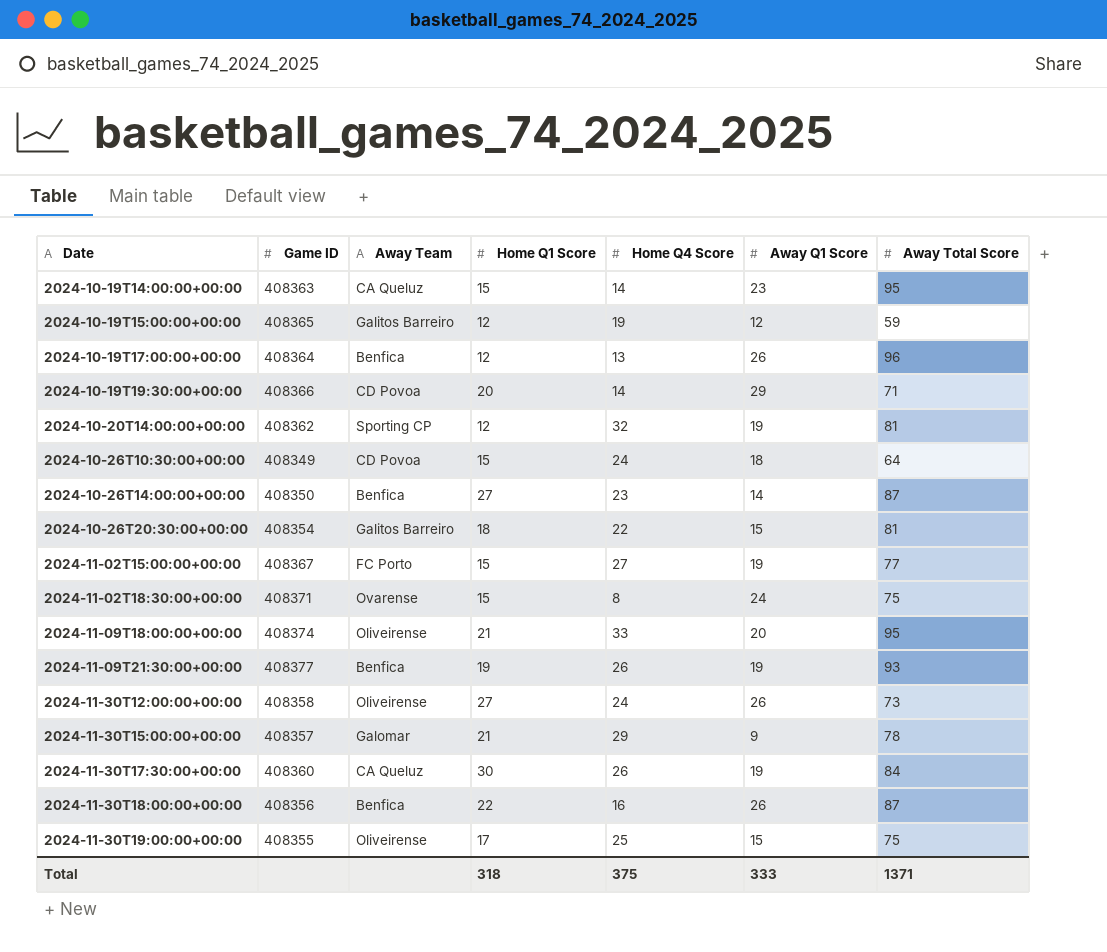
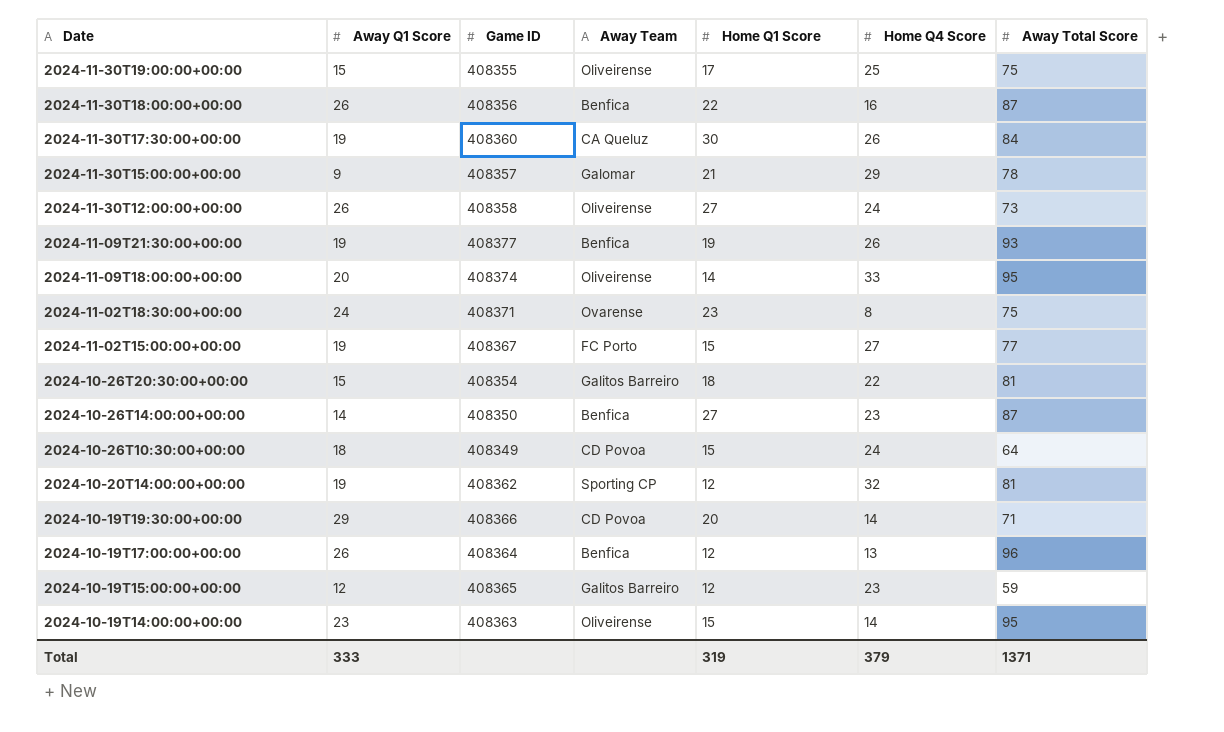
row order: Date ascending -> Date descending
column Away Q1 Score | position: 6 -> 2
2024-11-09T18:00:00+00:00 | Home Q1 Score: 21 -> 14
2024-11-02T18:30:00+00:00 | Home Q1 Score: 15 -> 23
2024-10-19T15:00:00+00:00 | Home Q4 Score: 19 -> 23
2024-10-19T14:00:00+00:00 | Away Team: CA Queluz -> Oliveirense
Total | Home Q1 Score: 318 -> 319
Total | Home Q4 Score: 375 -> 379

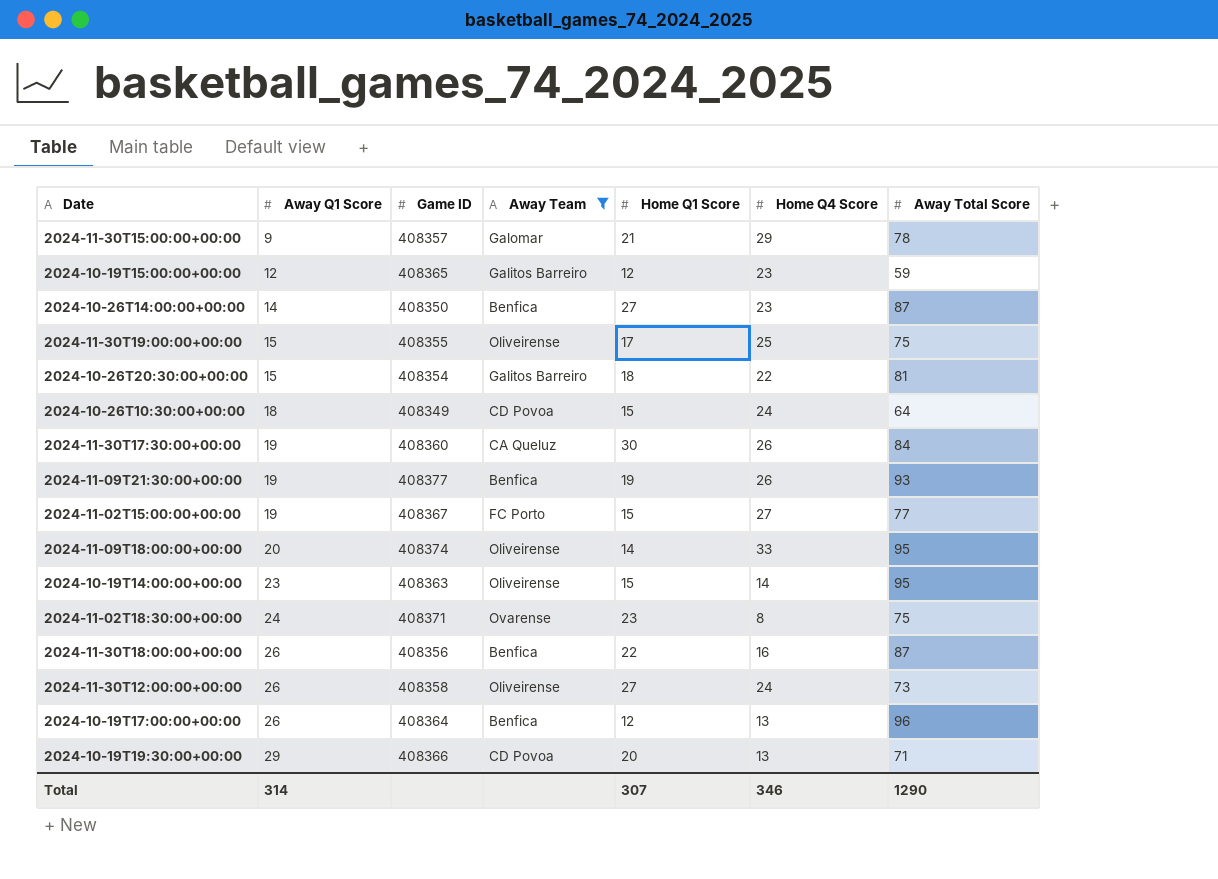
filter: none -> Away Team != Sporting CP
row order: Date descending -> Away Q1 Score ascending
2024-10-19T19:30:00+00:00 | Home Q4 Score: 14 -> 13
Total | Away Q1 Score: 333 -> 314
Total | Home Q1 Score: 319 -> 307
Total | Home Q4 Score: 379 -> 346
Total | Away Total Score: 1371 -> 1290

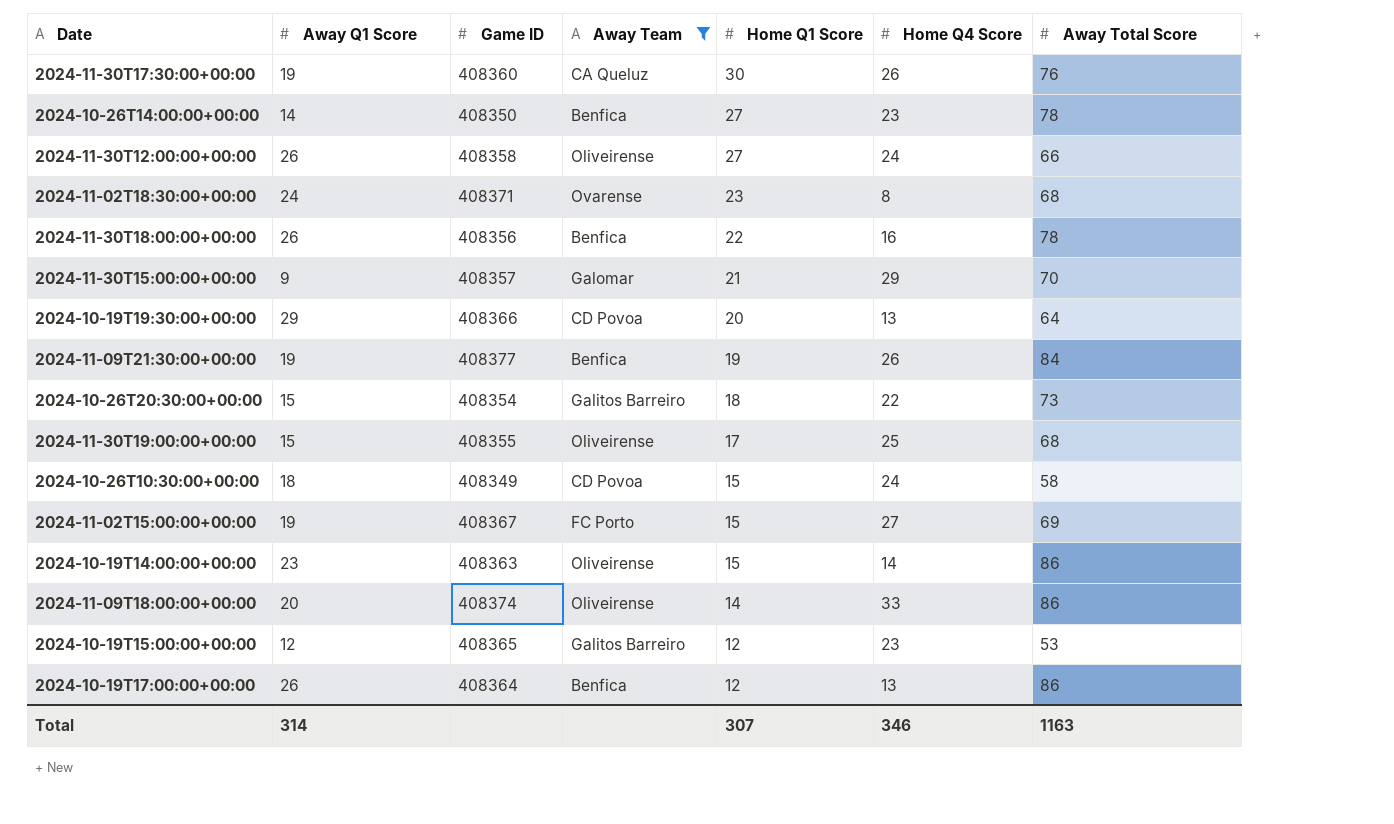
row order: Away Q1 Score ascending -> Home Q1 Score descending
2024-11-30T17:30:00+00:00 | Away Total Score: 84 -> 76
2024-10-26T14:00:00+00:00 | Away Total Score: 87 -> 78
2024-11-30T12:00:00+00:00 | Away Total Score: 73 -> 66
2024-11-02T18:30:00+00:00 | Away Total Score: 75 -> 68
2024-11-30T18:00:00+00:00 | Away Total Score: 87 -> 78
2024-11-30T15:00:00+00:00 | Away Total Score: 78 -> 70
2024-10-19T19:30:00+00:00 | Away Total Score: 71 -> 64
2024-11-09T21:30:00+00:00 | Away Total Score: 93 -> 84
2024-10-26T20:30:00+00:00 | Away Total Score: 81 -> 73
2024-11-30T19:00:00+00:00 | Away Total Score: 75 -> 68
2024-10-26T10:30:00+00:00 | Away Total Score: 64 -> 58
2024-11-02T15:00:00+00:00 | Away Total Score: 77 -> 69
2024-10-19T14:00:00+00:00 | Away Total Score: 95 -> 86
2024-11-09T18:00:00+00:00 | Away Total Score: 95 -> 86
2024-10-19T15:00:00+00:00 | Away Total Score: 59 -> 53
2024-10-19T17:00:00+00:00 | Away Total Score: 96 -> 86
Total | Away Total Score: 1290 -> 1163

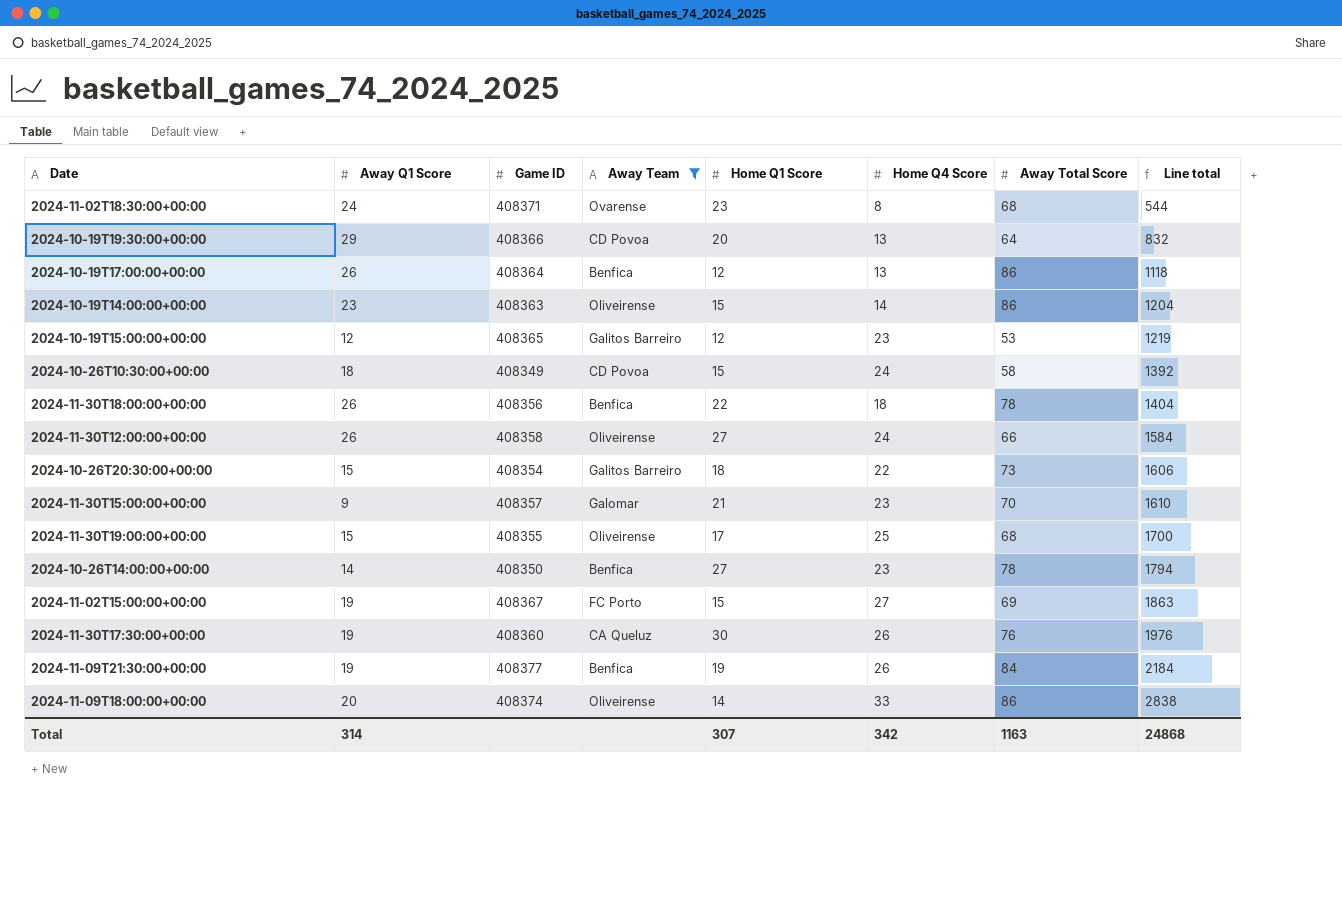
row order: Home Q1 Score descending -> Line total ascending
column Line total | formula: none -> [Home Q4 Score] * [Away Total Score]
2024-11-30T18:00:00+00:00 | Home Q4 Score: 16 -> 18
2024-11-30T15:00:00+00:00 | Home Q4 Score: 29 -> 23
Total | Home Q4 Score: 346 -> 342

